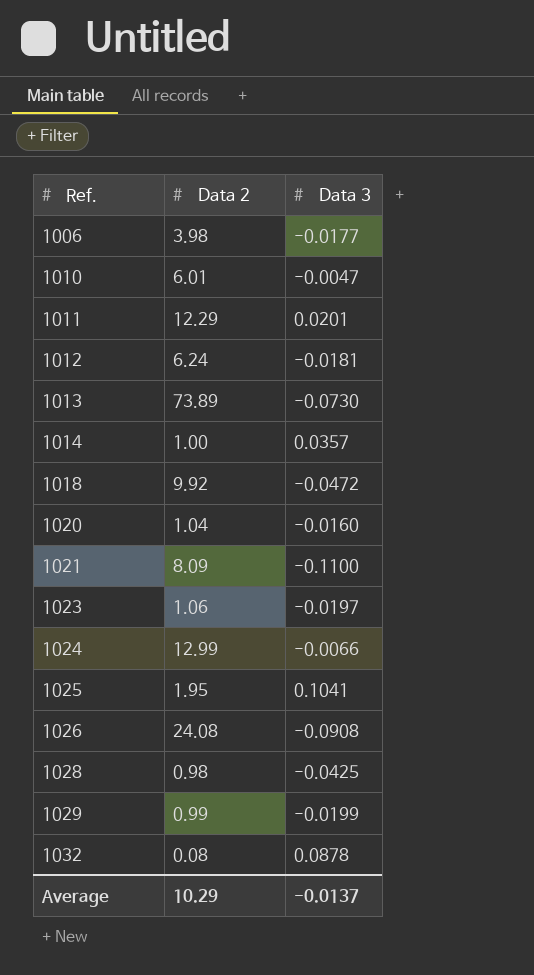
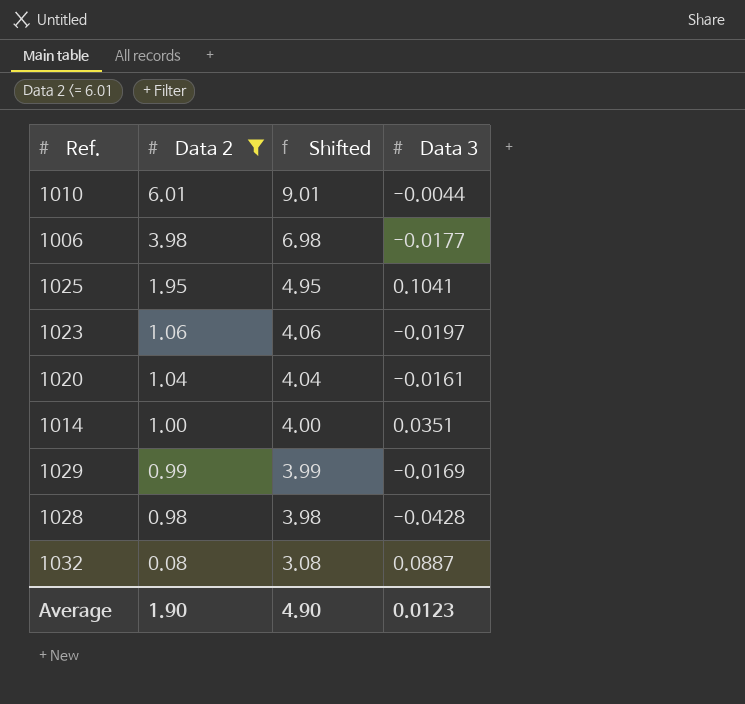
filter: none -> Data 2 <= 6.01
row order: Ref. ascending -> Data 2 descending
column Shifted | formula: none -> [Data 2] + 3
1010 | Data 3: -0.0047 -> -0.0044
1020 | Data 3: -0.0160 -> -0.0161
1014 | Data 3: 0.0357 -> 0.0351
1029 | Data 3: -0.0199 -> -0.0169
1028 | Data 3: -0.0425 -> -0.0428
1032 | Data 3: 0.0878 -> 0.0887
Average | Data 2: 10.29 -> 1.90
Average | Data 3: -0.0137 -> 0.0123

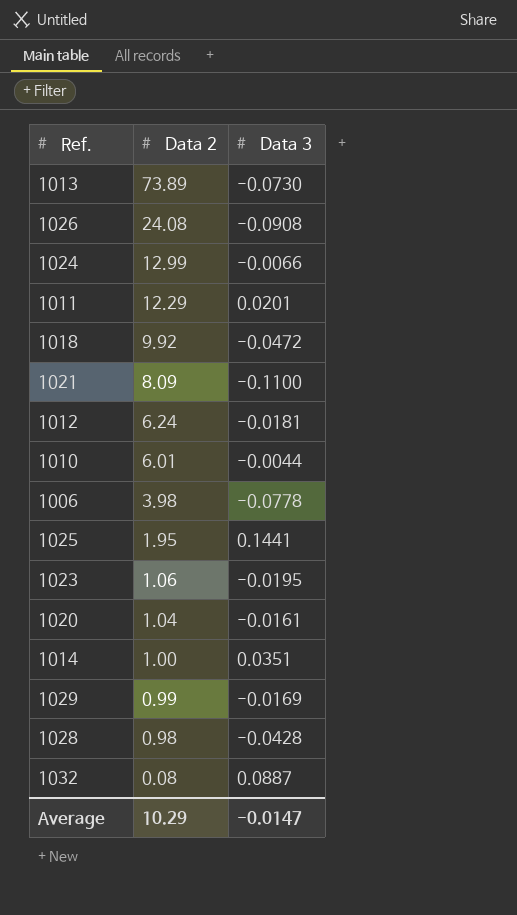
filter: Data 2 <= 6.01 -> none
column Shifted | formula: [Data 2] + 3 -> none
1006 | Data 3: -0.0177 -> -0.0778
1025 | Data 3: 0.1041 -> 0.1441
1023 | Data 3: -0.0197 -> -0.0195
Average | Data 2: 1.90 -> 10.29
Average | Data 3: 0.0123 -> -0.0147

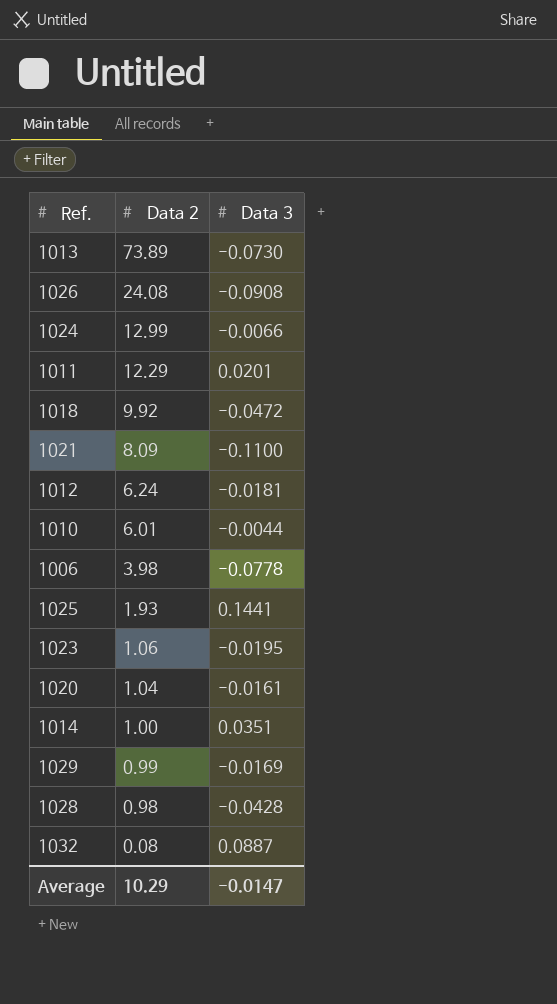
1025 | Data 2: 1.95 -> 1.93

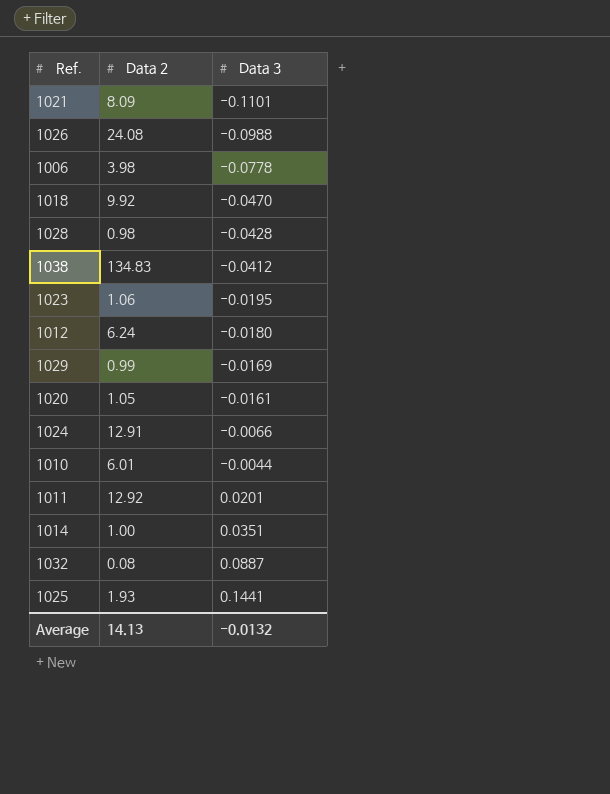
row order: Data 2 descending -> Data 3 ascending
row 1013: 73.89 | -0.0730 -> none
1021 | Data 3: -0.1100 -> -0.1101
1026 | Data 3: -0.0908 -> -0.0988
1018 | Data 3: -0.0472 -> -0.0470
row 1038: none -> 134.83 | -0.0412
1012 | Data 3: -0.0181 -> -0.0180
1020 | Data 2: 1.04 -> 1.05
1024 | Data 2: 12.99 -> 12.91
1011 | Data 2: 12.29 -> 12.92
Average | Data 2: 10.29 -> 14.13
Average | Data 3: -0.0147 -> -0.0132

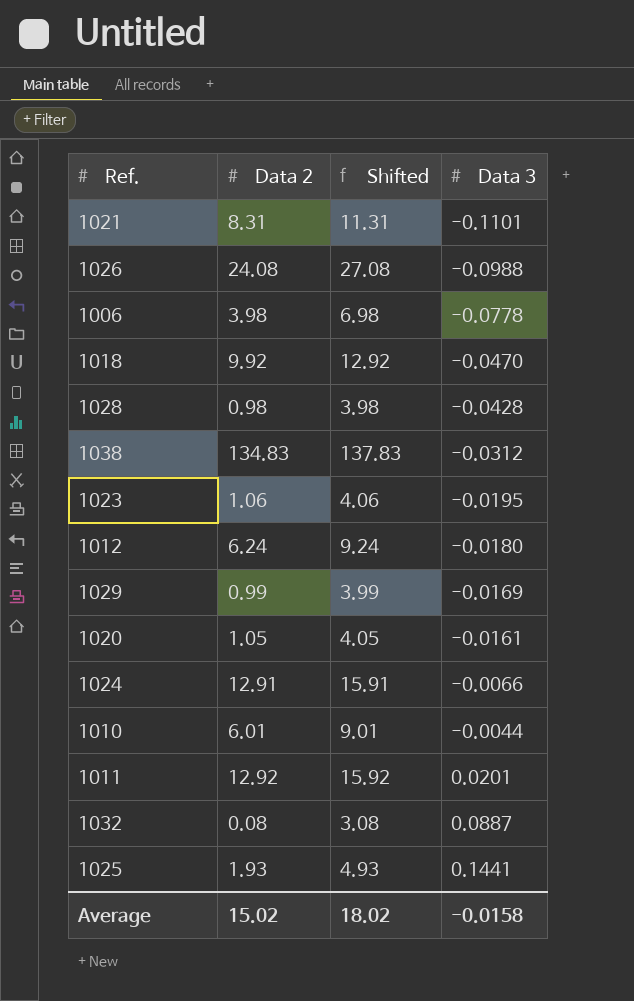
column Shifted | formula: none -> [Data 2] + 3
row 1014: 1.00 | 0.0351 -> none
1021 | Data 2: 8.09 -> 8.31
1038 | Data 3: -0.0412 -> -0.0312
Average | Data 2: 14.13 -> 15.02
Average | Data 3: -0.0132 -> -0.0158

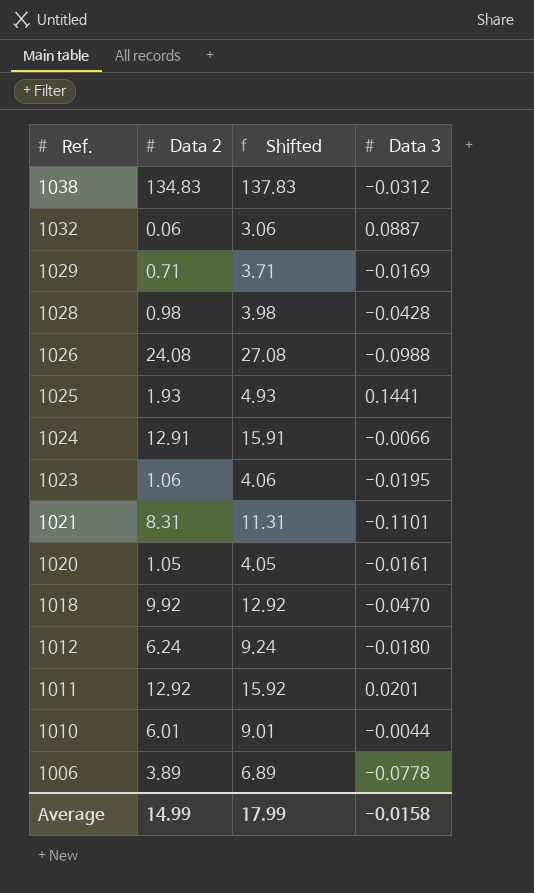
row order: Data 3 ascending -> Ref. descending
1032 | Data 2: 0.08 -> 0.06
1032 | Shifted: 3.08 -> 3.06
1029 | Data 2: 0.99 -> 0.71
1029 | Shifted: 3.99 -> 3.71
1006 | Data 2: 3.98 -> 3.89
1006 | Shifted: 6.98 -> 6.89
Average | Data 2: 15.02 -> 14.99
Average | Shifted: 18.02 -> 17.99

